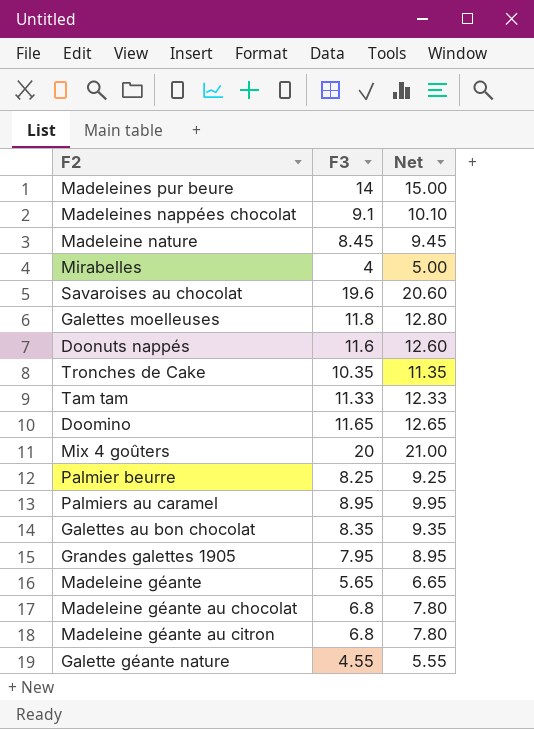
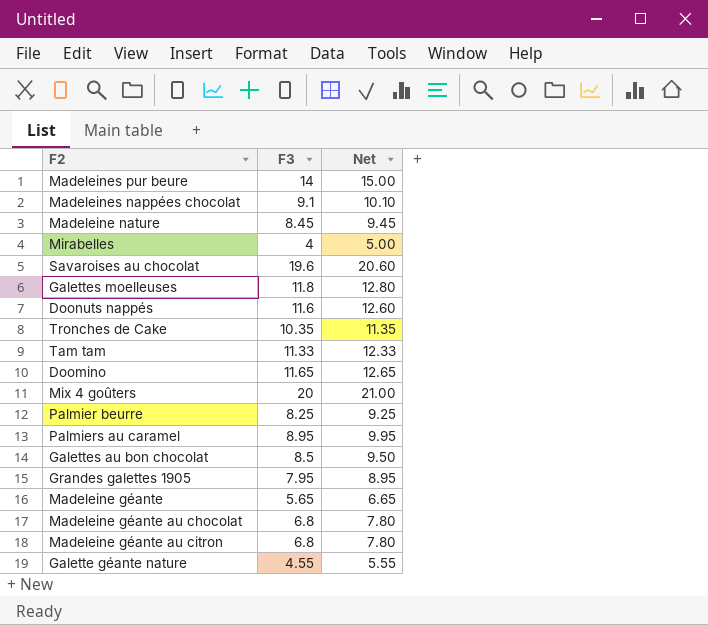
Galettes au bon chocolat | F3: 8.35 -> 8.5
Galettes au bon chocolat | Net: 9.35 -> 9.50

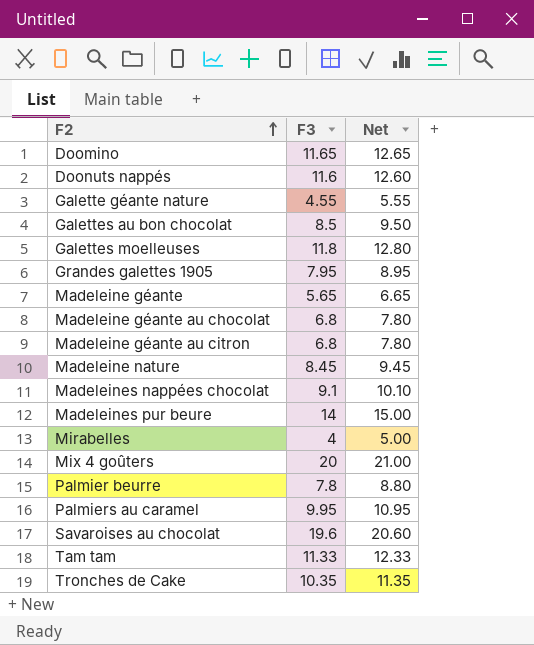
row order: none -> F2 ascending
Palmier beurre | F3: 8.25 -> 7.8
Palmier beurre | Net: 9.25 -> 8.80
Palmiers au caramel | F3: 8.95 -> 9.95
Palmiers au caramel | Net: 9.95 -> 10.95

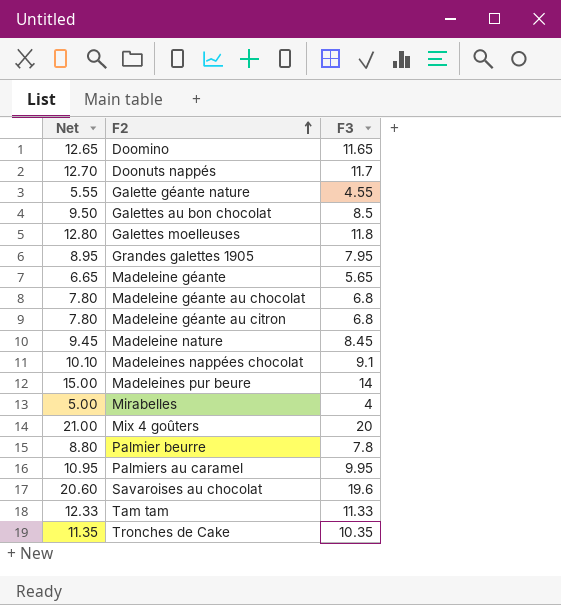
column Net | position: 3 -> 1
Doonuts nappés | Net: 12.60 -> 12.70
Doonuts nappés | F3: 11.6 -> 11.7

